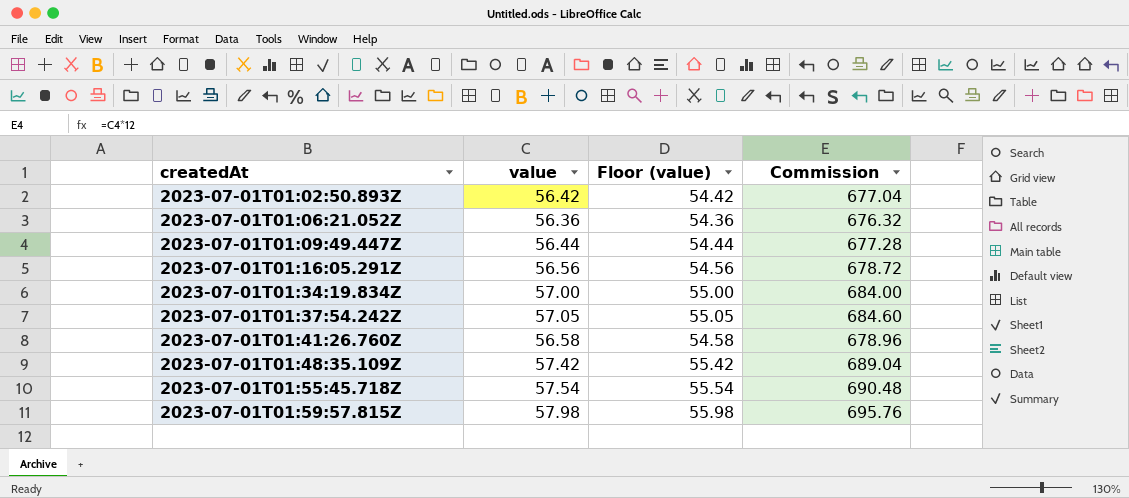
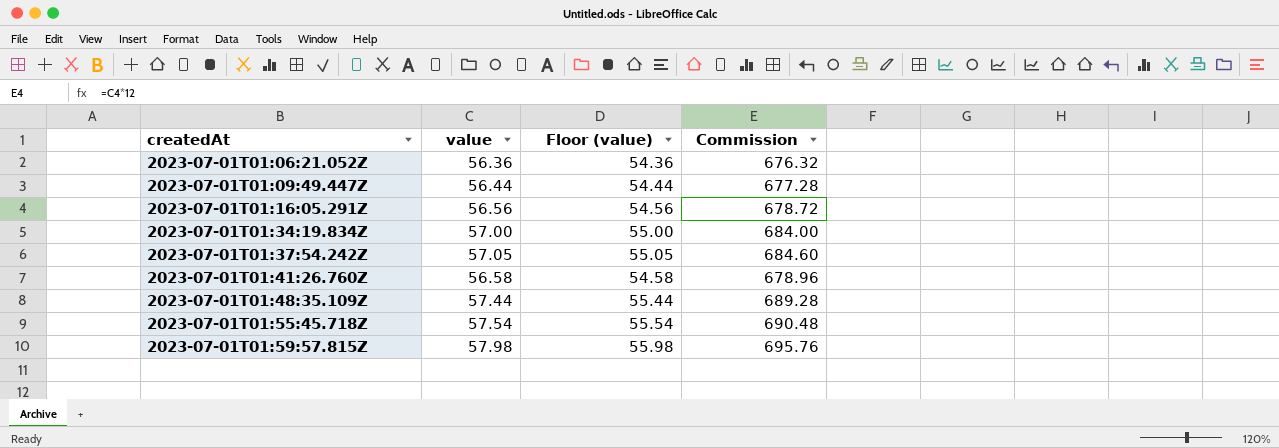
row 2023-07-01T01:02:50.893Z: 56.42 | 54.42 | 677.04 -> none
2023-07-01T01:48:35.109Z | value: 57.42 -> 57.44
2023-07-01T01:48:35.109Z | Floor (value): 55.42 -> 55.44
2023-07-01T01:48:35.109Z | Commission: 689.04 -> 689.28

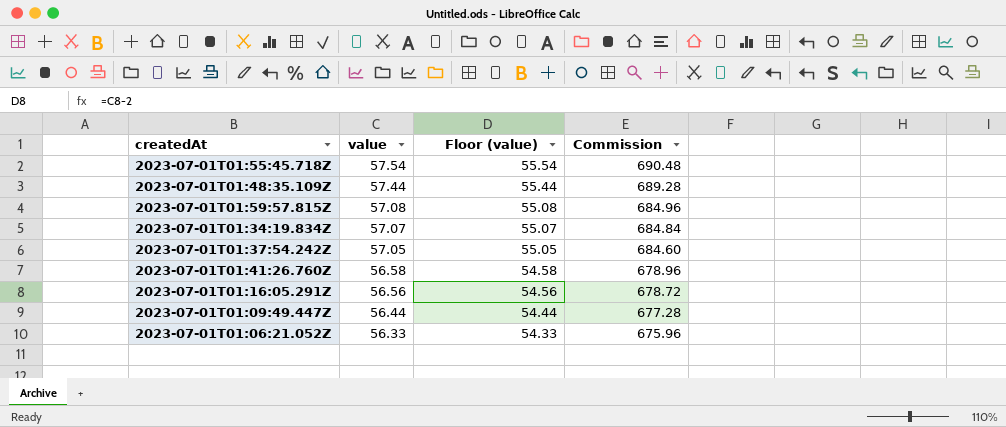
row order: createdAt ascending -> value descending
2023-07-01T01:59:57.815Z | value: 57.98 -> 57.08
2023-07-01T01:59:57.815Z | Floor (value): 55.98 -> 55.08
2023-07-01T01:59:57.815Z | Commission: 695.76 -> 684.96
2023-07-01T01:34:19.834Z | value: 57.00 -> 57.07
2023-07-01T01:34:19.834Z | Floor (value): 55.00 -> 55.07
2023-07-01T01:34:19.834Z | Commission: 684.00 -> 684.84
2023-07-01T01:06:21.052Z | value: 56.36 -> 56.33
2023-07-01T01:06:21.052Z | Floor (value): 54.36 -> 54.33
2023-07-01T01:06:21.052Z | Commission: 676.32 -> 675.96

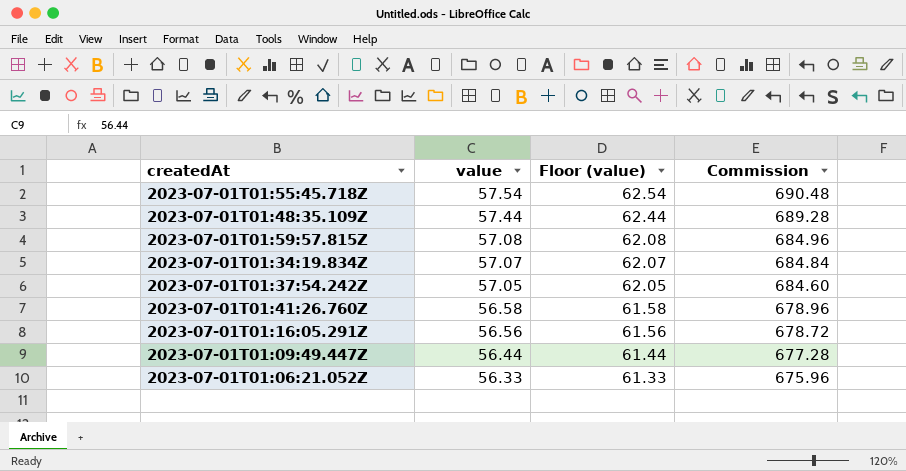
column Floor (value) | formula: [value] - 2 -> [value] + 5

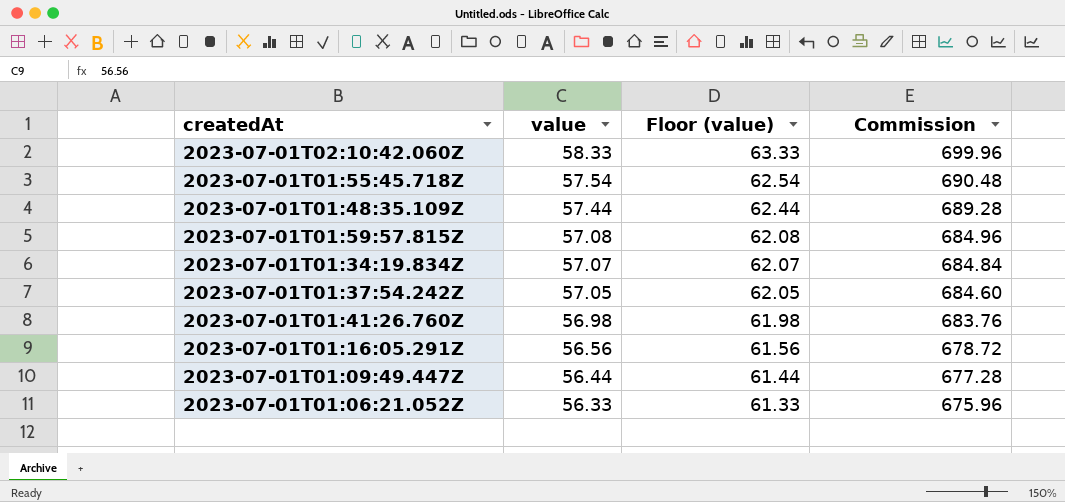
row 2023-07-01T02:10:42.060Z: none -> 58.33 | 63.33 | 699.96
2023-07-01T01:41:26.760Z | value: 56.58 -> 56.98
2023-07-01T01:41:26.760Z | Floor (value): 61.58 -> 61.98
2023-07-01T01:41:26.760Z | Commission: 678.96 -> 683.76

